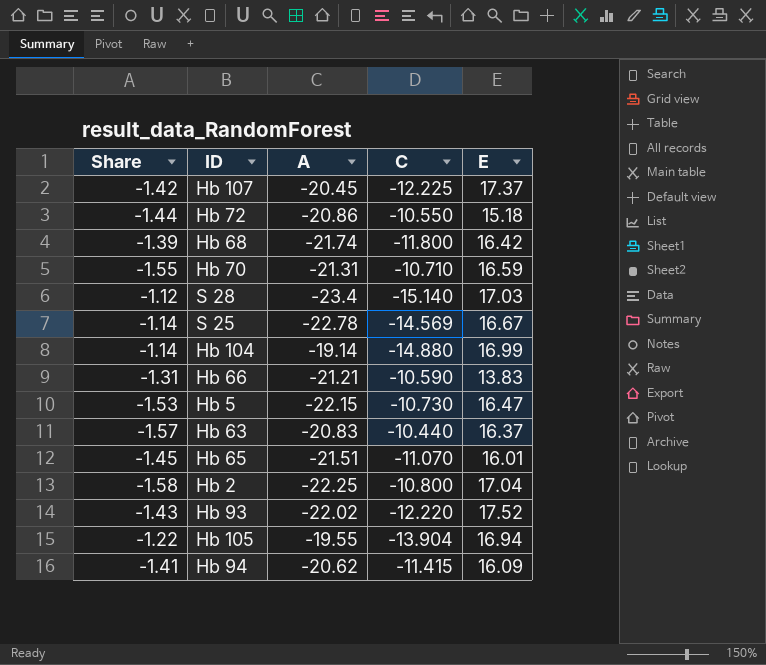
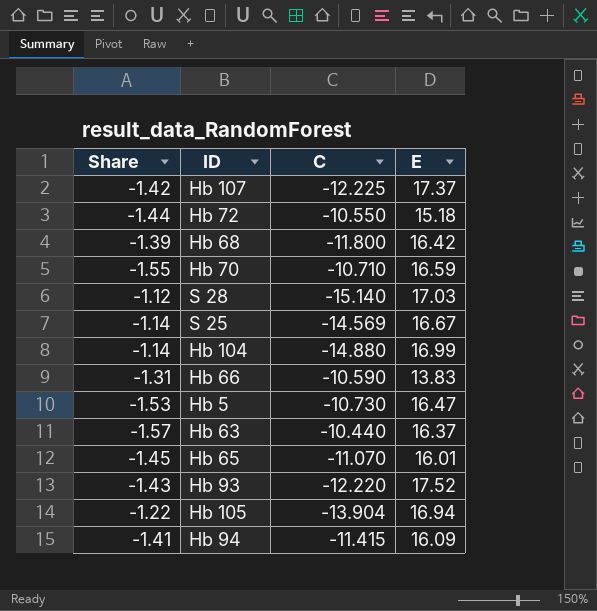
column A | position: 3 -> none
row Hb 2: -1.58 | -22.25 | -10.800 | 17.04 -> none

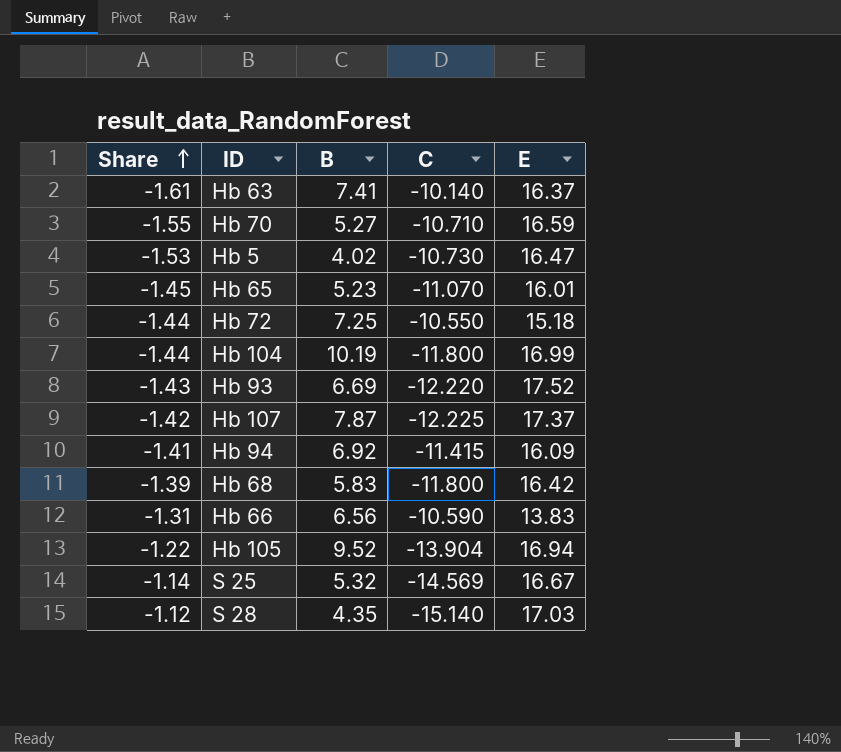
row order: none -> Share ascending
column B | position: none -> 3
Hb 63 | Share: -1.57 -> -1.61
Hb 63 | C: -10.440 -> -10.140
Hb 104 | Share: -1.14 -> -1.44
Hb 104 | C: -14.880 -> -11.800

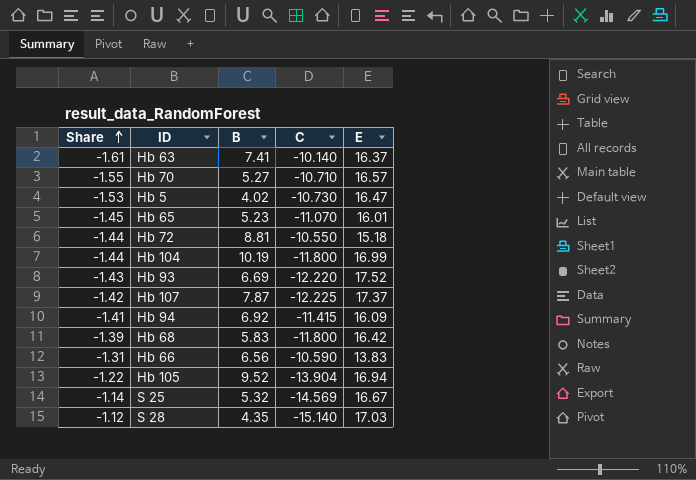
Hb 70 | E: 16.59 -> 16.57
Hb 72 | B: 7.25 -> 8.81

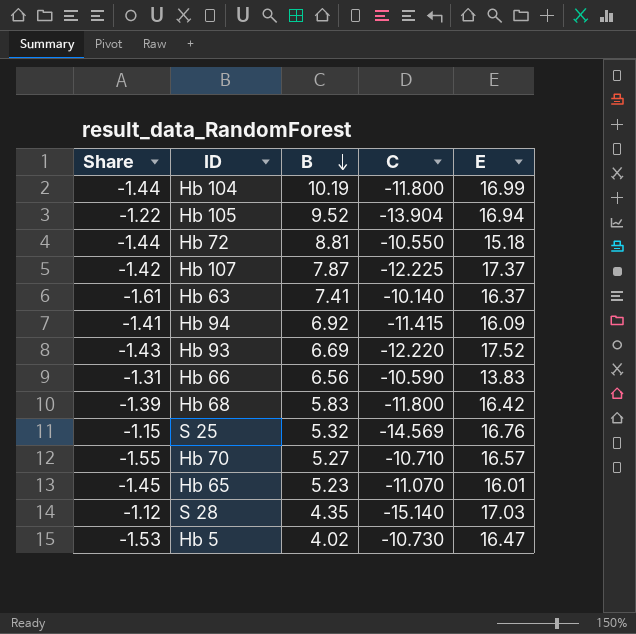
row order: Share ascending -> B descending
S 25 | Share: -1.14 -> -1.15
S 25 | E: 16.67 -> 16.76

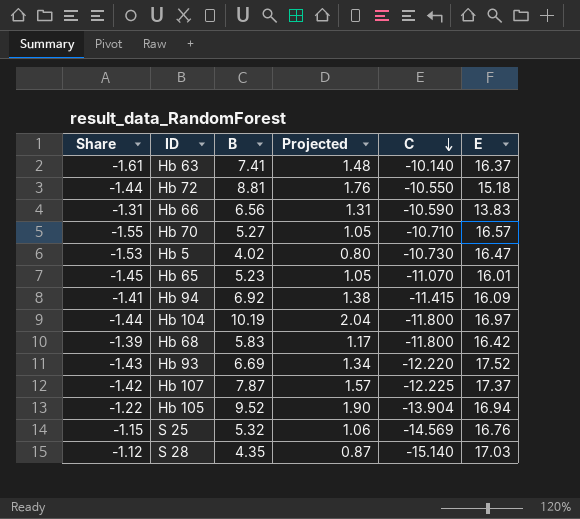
row order: B descending -> C descending
column Projected | formula: none -> [B] * 0.2
Hb 104 | E: 16.99 -> 16.97

